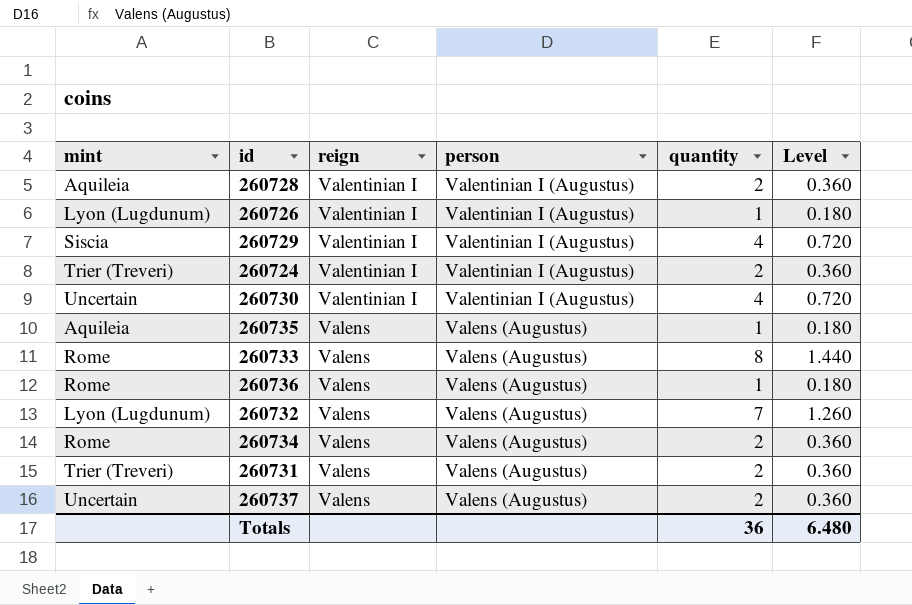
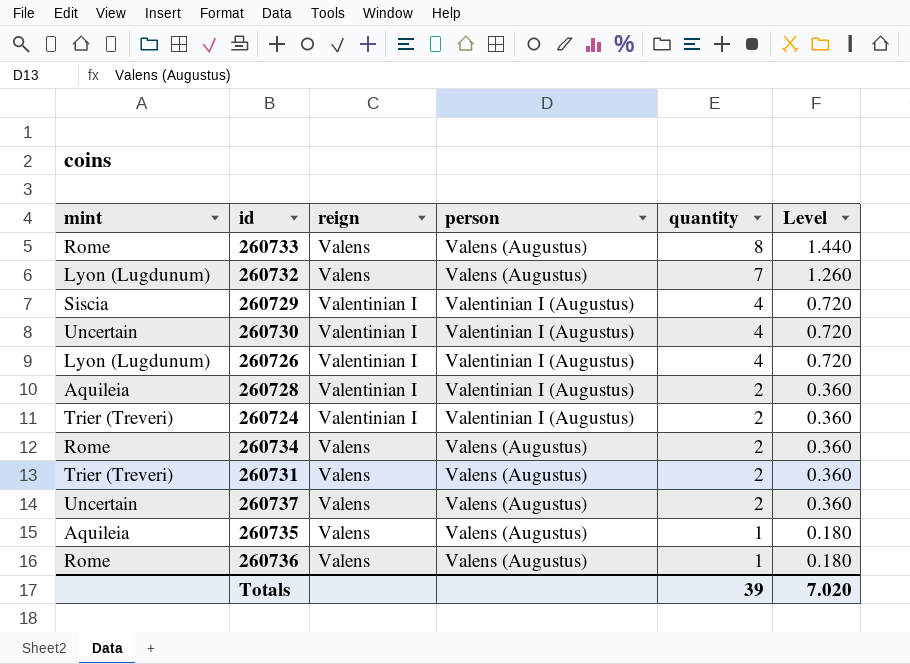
row order: reign descending -> quantity descending
260726 | quantity: 1 -> 4
260726 | Level: 0.180 -> 0.720
Totals | quantity: 36 -> 39
Totals | Level: 6.480 -> 7.020

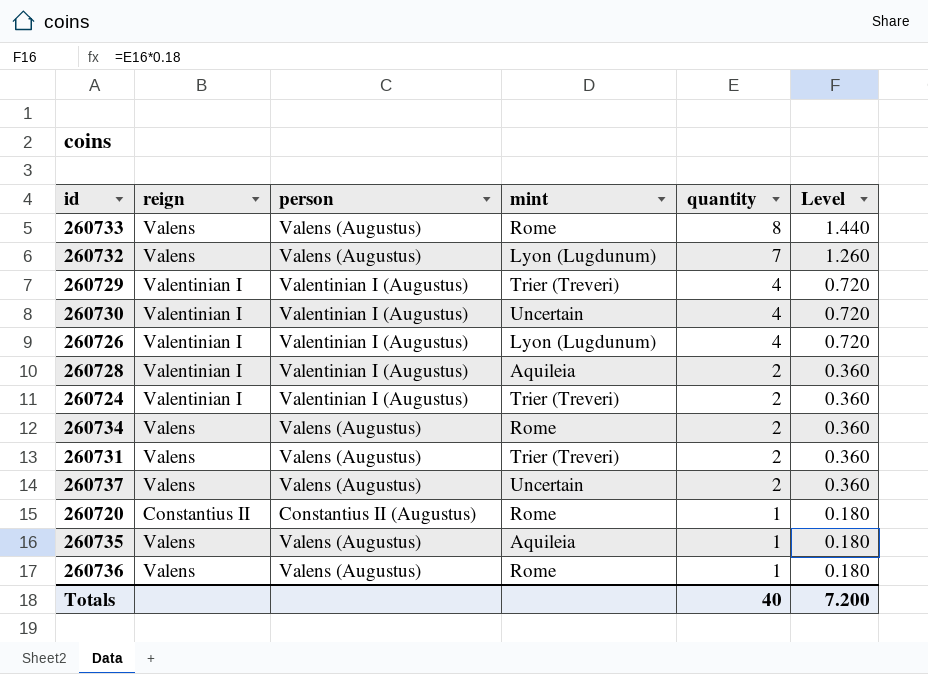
column mint | position: 1 -> 4
260729 | mint: Siscia -> Trier (Treveri)
row 260720: none -> Constantius II | Constantius II (Augustus) | Rome | 1 | 0.180
Totals | quantity: 39 -> 40
Totals | Level: 7.020 -> 7.200

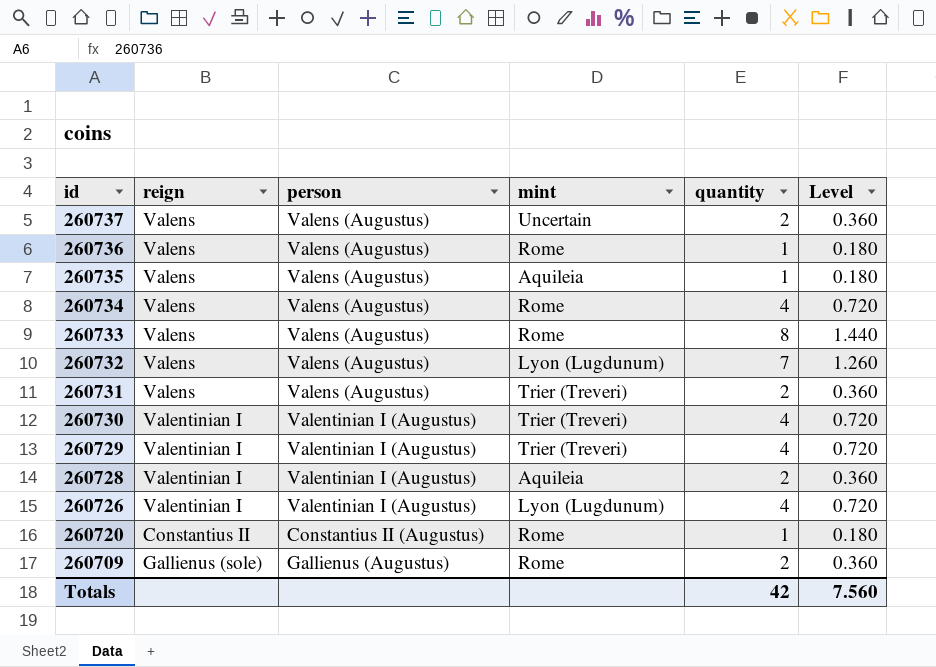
row order: quantity descending -> id descending
row 260724: Valentinian I | Valentinian I (Augustus) | Trier (Treveri) | 2 | 0.360 -> none
260734 | quantity: 2 -> 4
260734 | Level: 0.360 -> 0.720
260730 | mint: Uncertain -> Trier (Treveri)
row 260709: none -> Gallienus (sole) | Gallienus (Augustus) | Rome | 2 | 0.360
Totals | quantity: 40 -> 42
Totals | Level: 7.200 -> 7.560

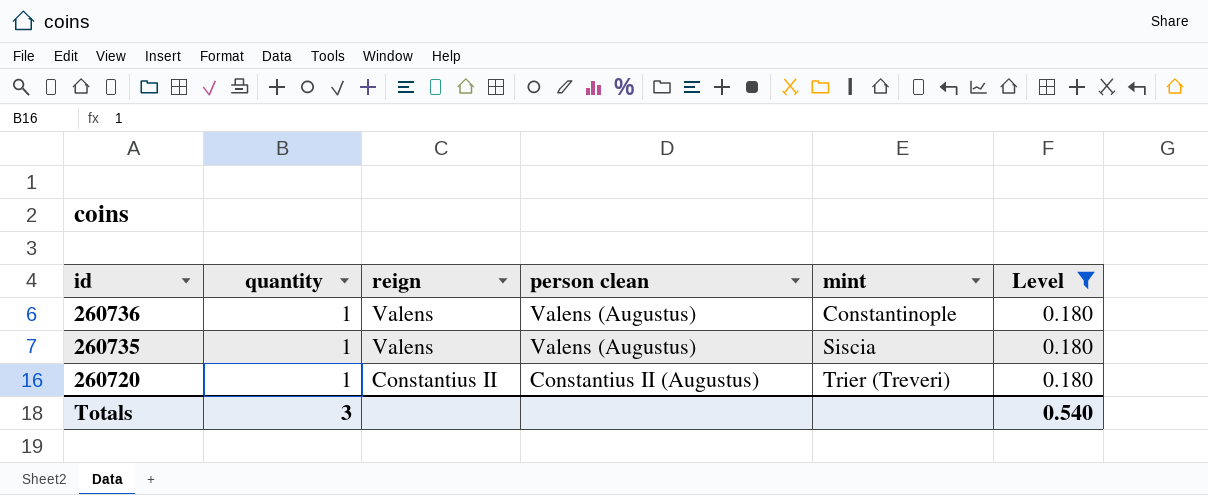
filter: none -> Level = 0.180
column quantity | position: 5 -> 2
column name: person -> person clean
260736 | mint: Rome -> Constantinople
260735 | mint: Aquileia -> Siscia
260720 | mint: Rome -> Trier (Treveri)
Totals | quantity: 42 -> 3
Totals | Level: 7.560 -> 0.540

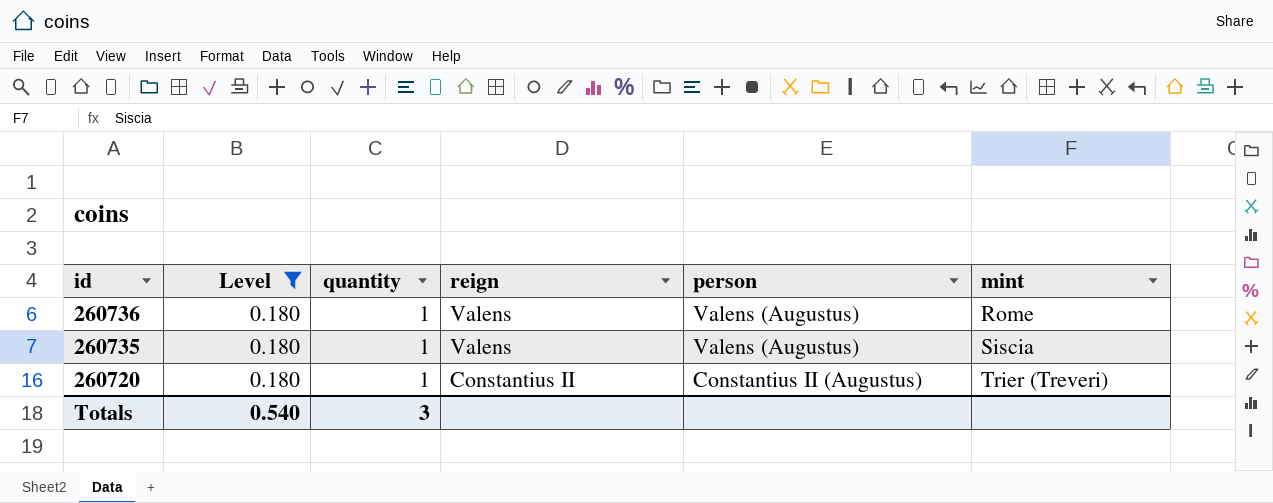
column Level | position: 6 -> 2
column name: person clean -> person
260736 | mint: Constantinople -> Rome

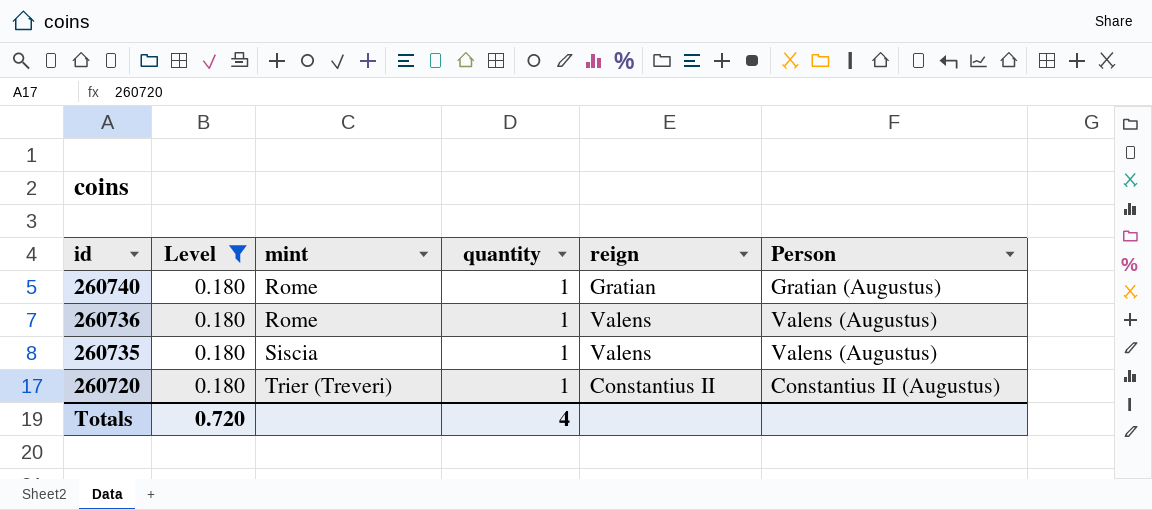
column mint | position: 6 -> 3
column name: person -> Person
row 260740: none -> 0.180 | Rome | 1 | Gratian | Gratian (Augustus)
Totals | Level: 0.540 -> 0.720
Totals | quantity: 3 -> 4

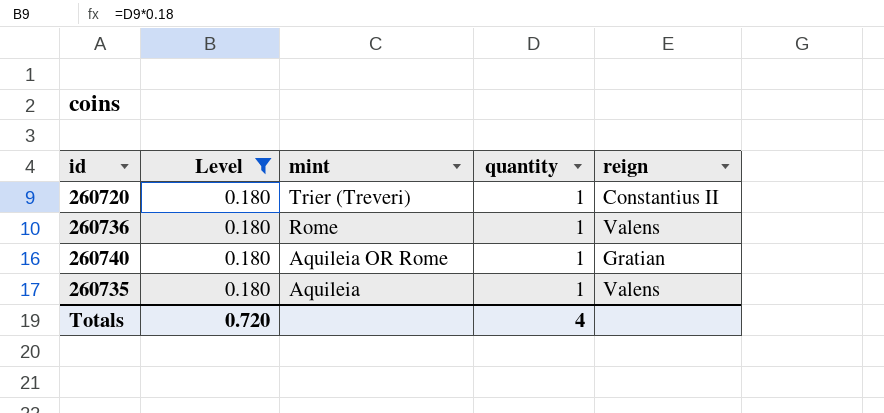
row order: id descending -> mint descending
column Person | position: 6 -> none
260740 | mint: Rome -> Aquileia OR Rome
260735 | mint: Siscia -> Aquileia

